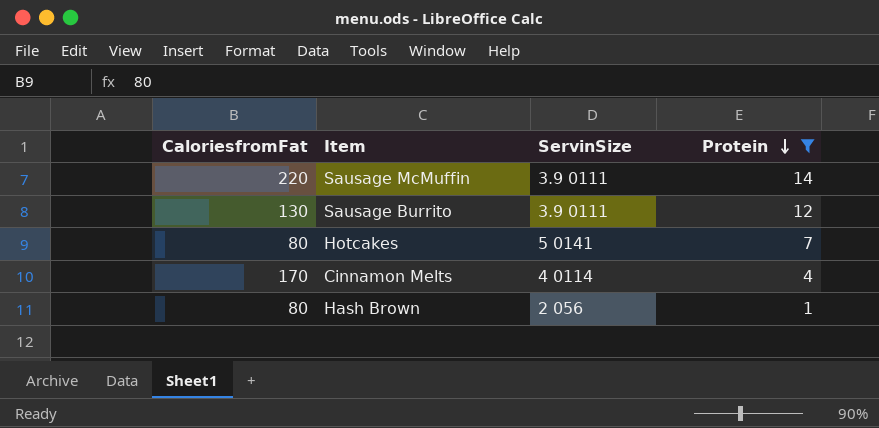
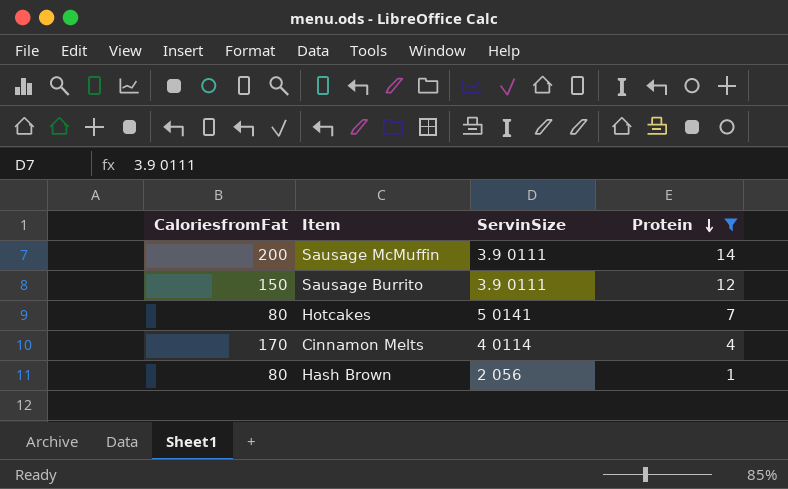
Sausage McMuffin | CaloriesfromFat: 220 -> 200
Sausage Burrito | CaloriesfromFat: 130 -> 150

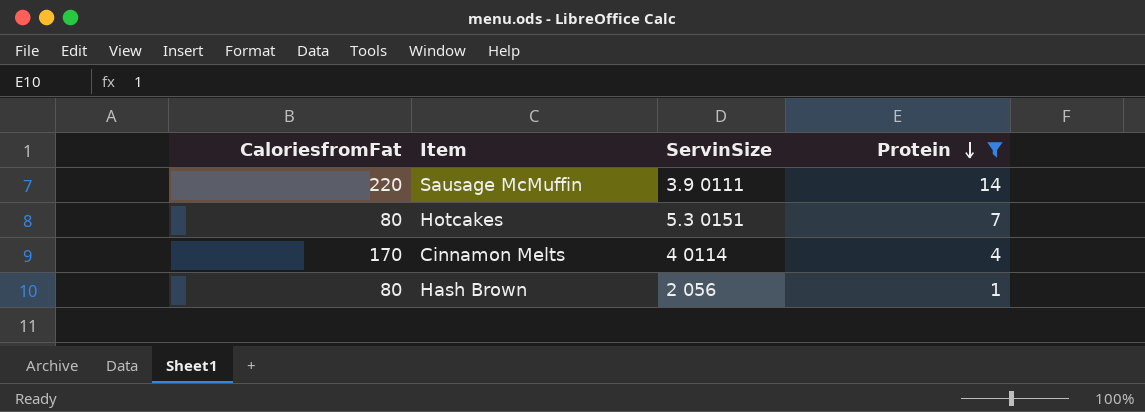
row Sausage Burrito: 150 | 3.9 0111 | 12 -> none
Sausage McMuffin | CaloriesfromFat: 200 -> 220
Hotcakes | ServinSize: 5 0141 -> 5.3 0151

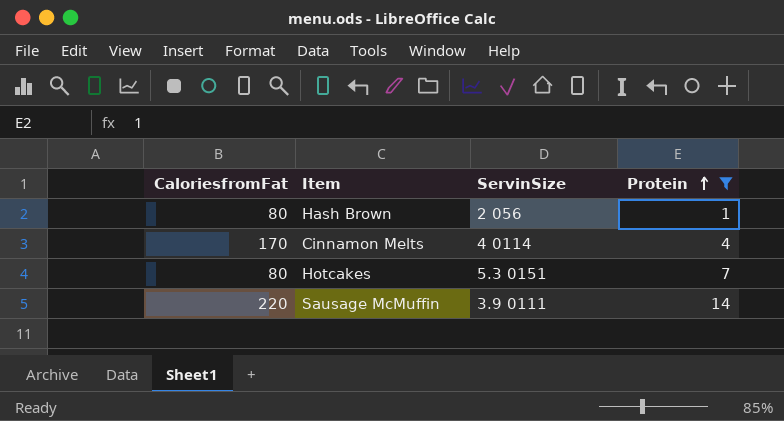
row order: Protein descending -> Protein ascending

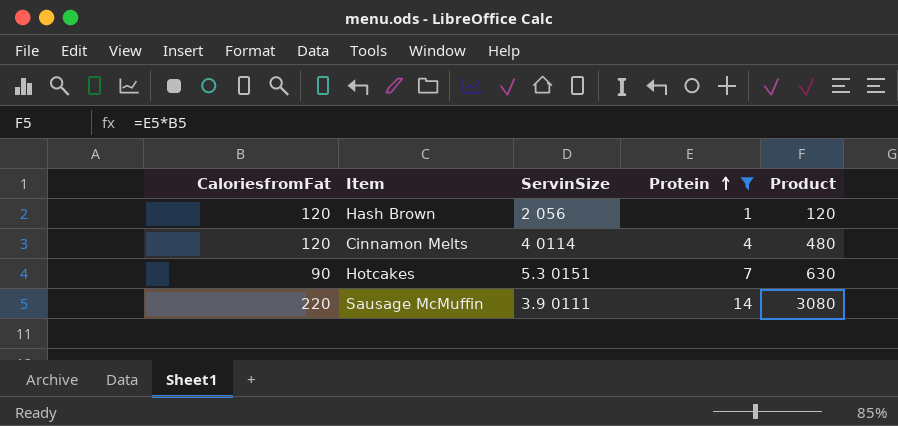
column Product | formula: none -> [CaloriesfromFat] * [Protein]
Hash Brown | CaloriesfromFat: 80 -> 120
Cinnamon Melts | CaloriesfromFat: 170 -> 120
Hotcakes | CaloriesfromFat: 80 -> 90

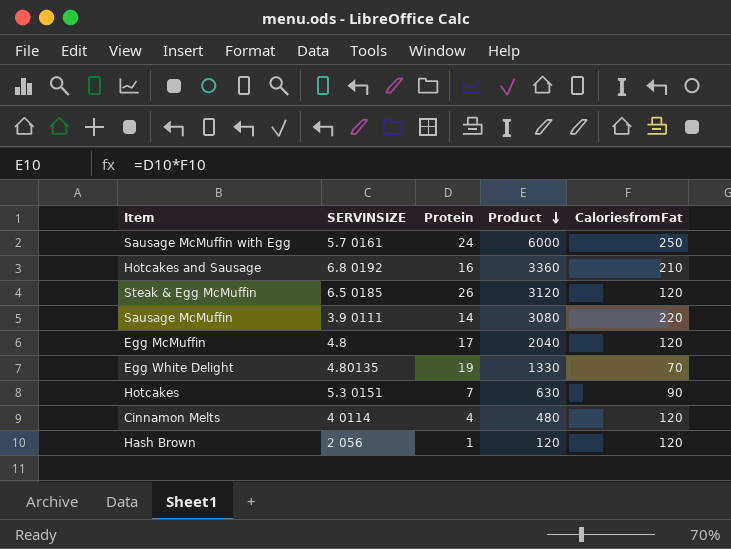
filter: Protein <= 14 -> none
row order: Protein ascending -> Product descending
column name: ServinSize -> SERVINSIZE
column CaloriesfromFat | position: 1 -> 5

